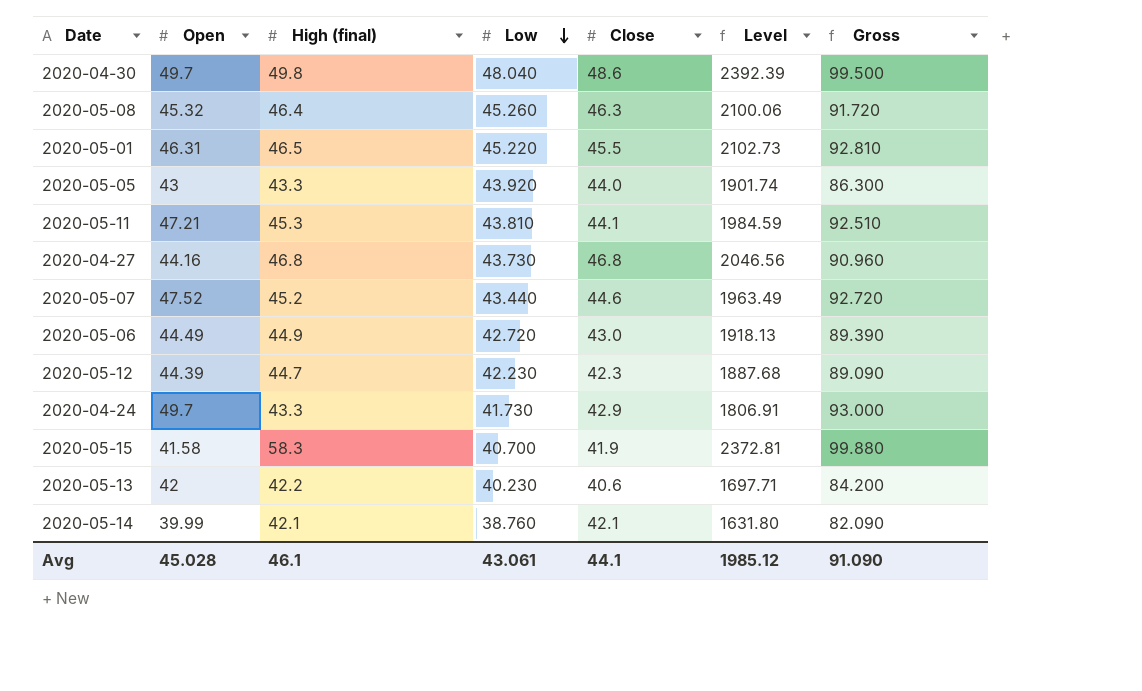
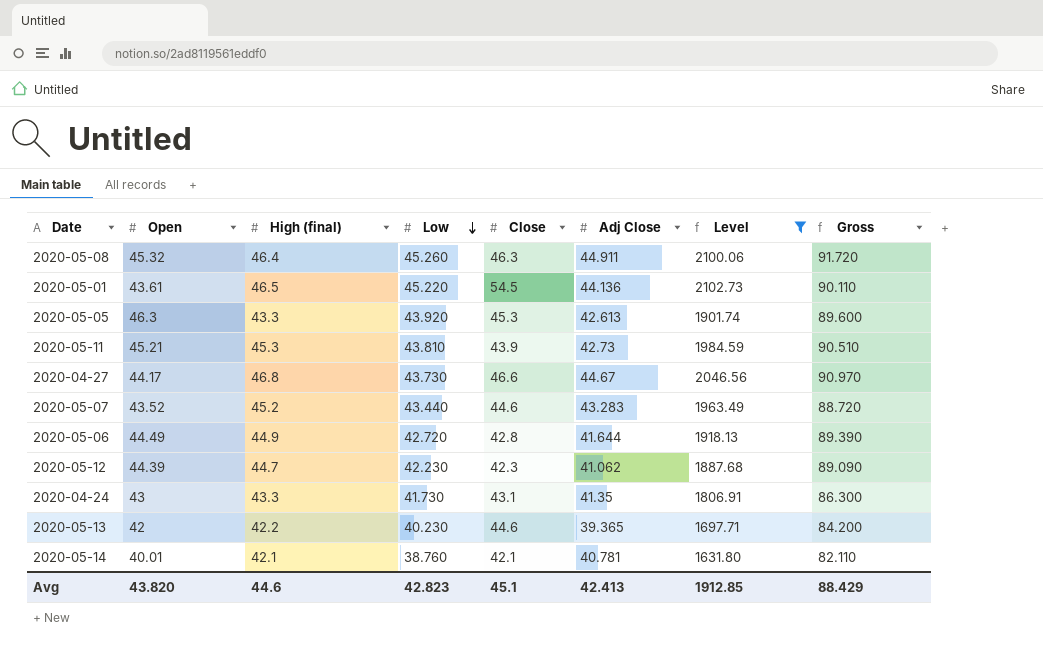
filter: none -> Level <= 2102.73
column Adj Close | position: none -> 6
2020-05-01 | Open: 46.31 -> 43.61
2020-05-01 | Close: 45.5 -> 54.5
2020-05-01 | Gross: 92.810 -> 90.110
2020-05-05 | Open: 43 -> 46.3
2020-05-05 | Close: 44.0 -> 45.3
2020-05-05 | Gross: 86.300 -> 89.600
2020-05-11 | Open: 47.21 -> 45.21
2020-05-11 | Close: 44.1 -> 43.9
2020-05-11 | Gross: 92.510 -> 90.510
2020-04-27 | Open: 44.16 -> 44.17
2020-04-27 | Close: 46.8 -> 46.6
2020-04-27 | Gross: 90.960 -> 90.970
2020-05-07 | Open: 47.52 -> 43.52
2020-05-07 | Gross: 92.720 -> 88.720
2020-05-06 | Close: 43.0 -> 42.8
2020-04-24 | Open: 49.7 -> 43
2020-04-24 | Close: 42.9 -> 43.1
2020-04-24 | Gross: 93.000 -> 86.300
2020-05-13 | Close: 40.6 -> 44.6
2020-05-14 | Open: 39.99 -> 40.01
2020-05-14 | Gross: 82.090 -> 82.110
Avg | Open: 45.028 -> 43.820
Avg | High (final): 46.1 -> 44.6
Avg | Low: 43.061 -> 42.823
Avg | Close: 44.1 -> 45.1
Avg | Level: 1985.12 -> 1912.85
Avg | Gross: 91.090 -> 88.429

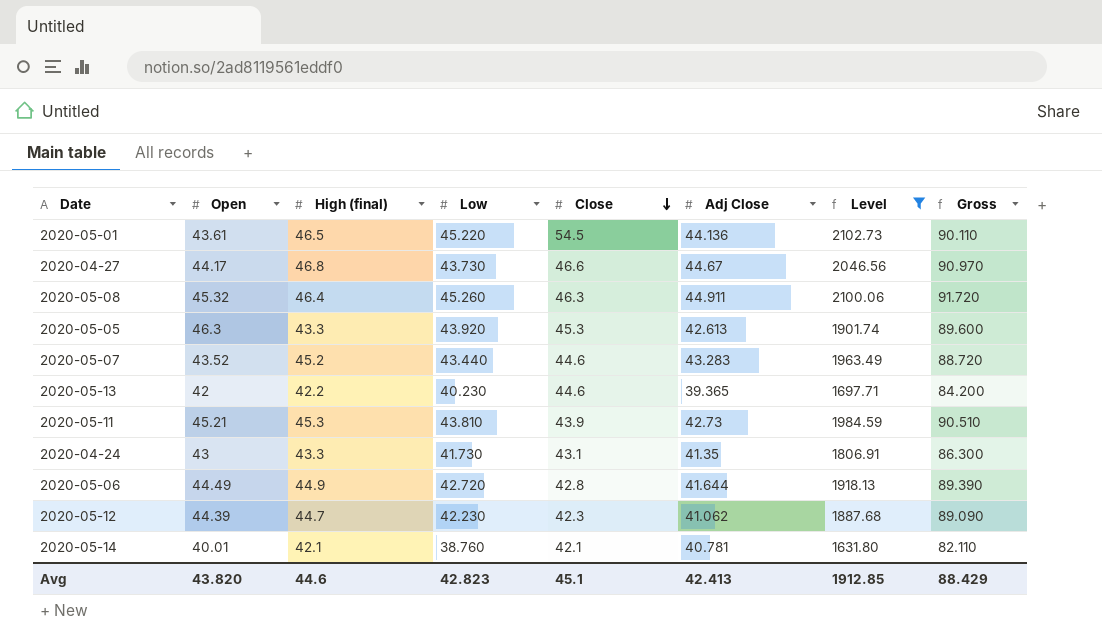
row order: Low descending -> Close descending

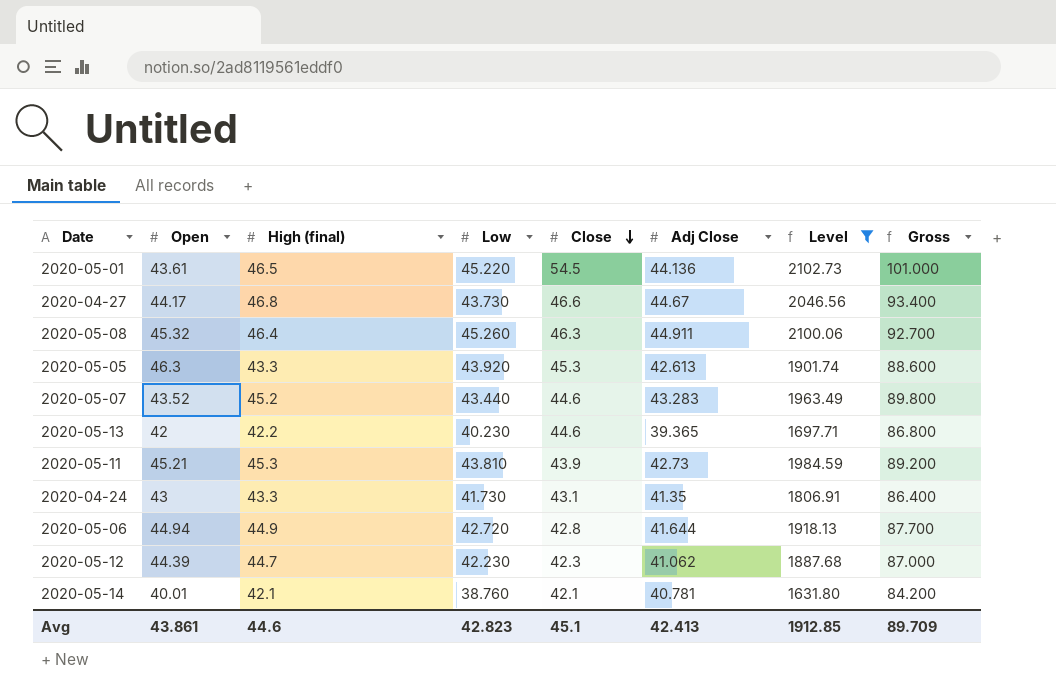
column Gross | formula: [Open] + [High (final)] -> [High (final)] + [Close]
2020-05-06 | Open: 44.49 -> 44.94
Avg | Open: 43.820 -> 43.861
Avg | Gross: 88.429 -> 89.709

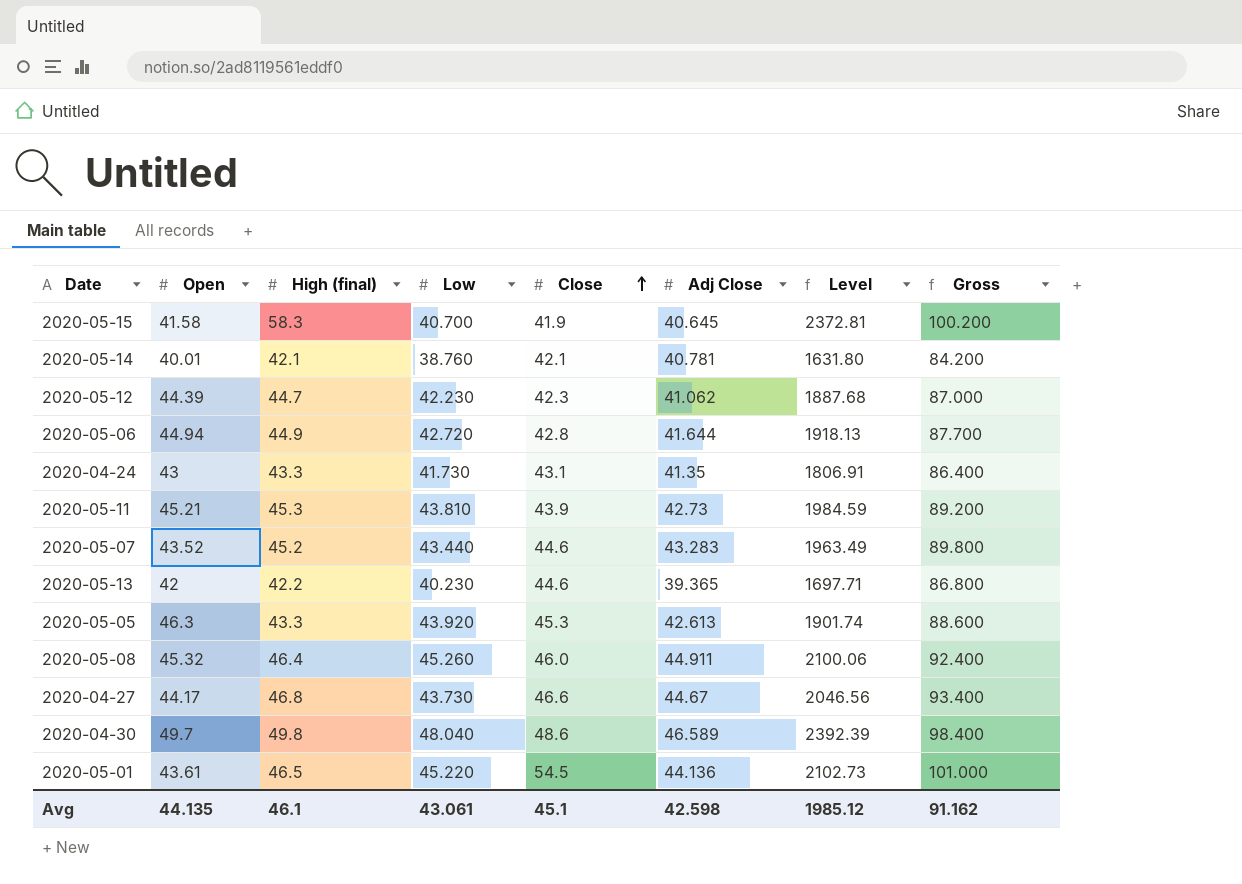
filter: Level <= 2102.73 -> none
row order: Close descending -> Close ascending
2020-05-08 | Close: 46.3 -> 46.0
2020-05-08 | Gross: 92.700 -> 92.400
Avg | Open: 43.861 -> 44.135
Avg | High (final): 44.6 -> 46.1
Avg | Low: 42.823 -> 43.061
Avg | Adj Close: 42.413 -> 42.598
Avg | Level: 1912.85 -> 1985.12
Avg | Gross: 89.709 -> 91.162

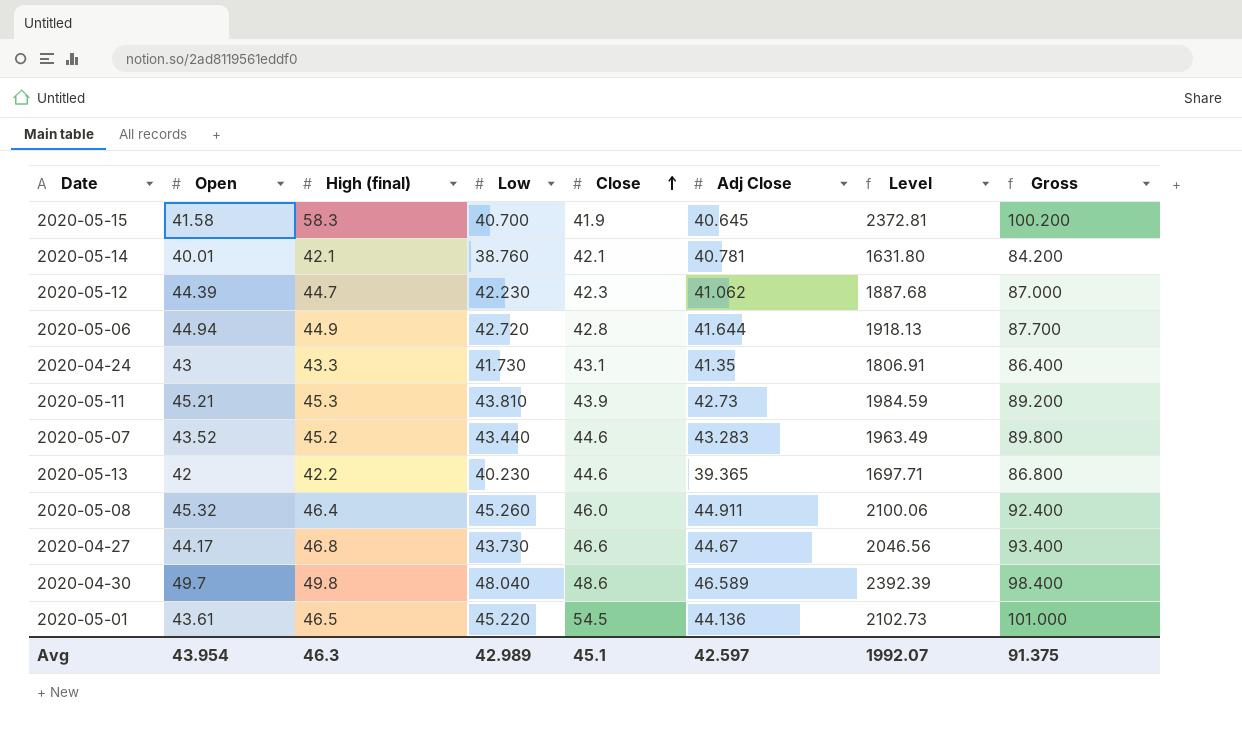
row 2020-05-05: 46.3 | 43.3 | 43.920 | 45.3 | 42.613 | 1901.74 | 88.600 -> none
Avg | Open: 44.135 -> 43.954
Avg | High (final): 46.1 -> 46.3
Avg | Low: 43.061 -> 42.989
Avg | Adj Close: 42.598 -> 42.597
Avg | Level: 1985.12 -> 1992.07
Avg | Gross: 91.162 -> 91.375

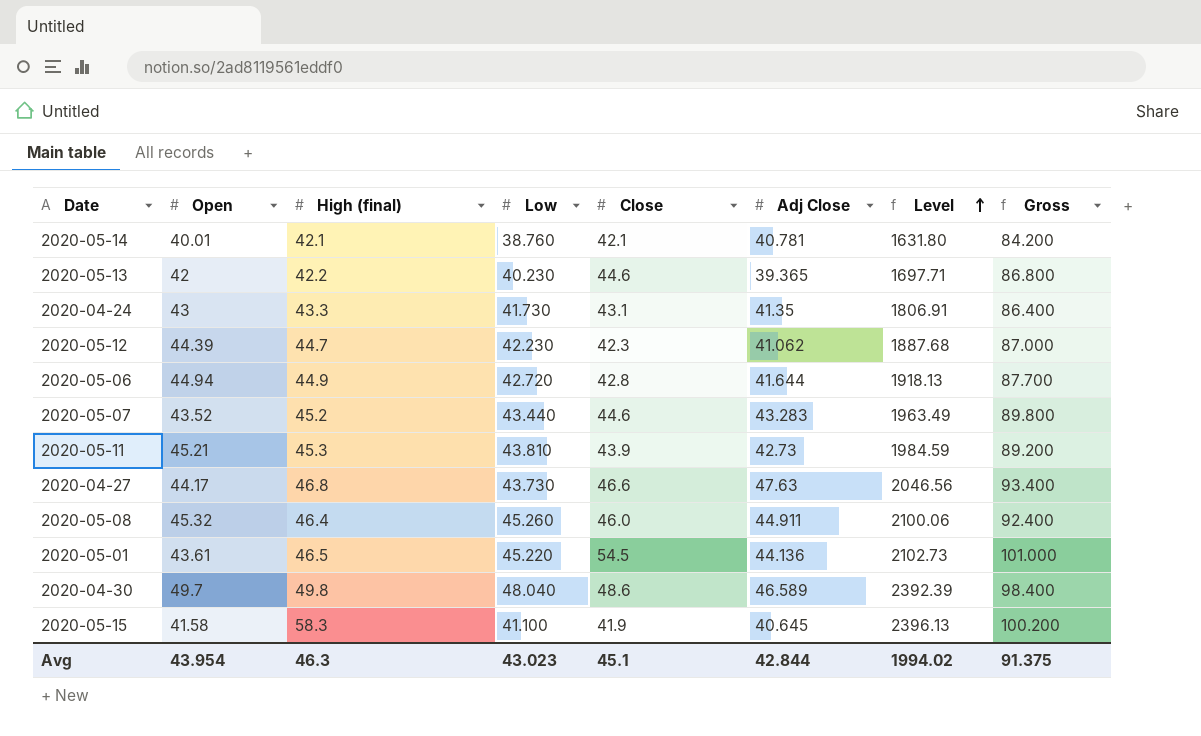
row order: Close ascending -> Level ascending
2020-04-27 | Adj Close: 44.67 -> 47.63
2020-05-15 | Low: 40.700 -> 41.100
2020-05-15 | Level: 2372.81 -> 2396.13
Avg | Low: 42.989 -> 43.023
Avg | Adj Close: 42.597 -> 42.844
Avg | Level: 1992.07 -> 1994.02

